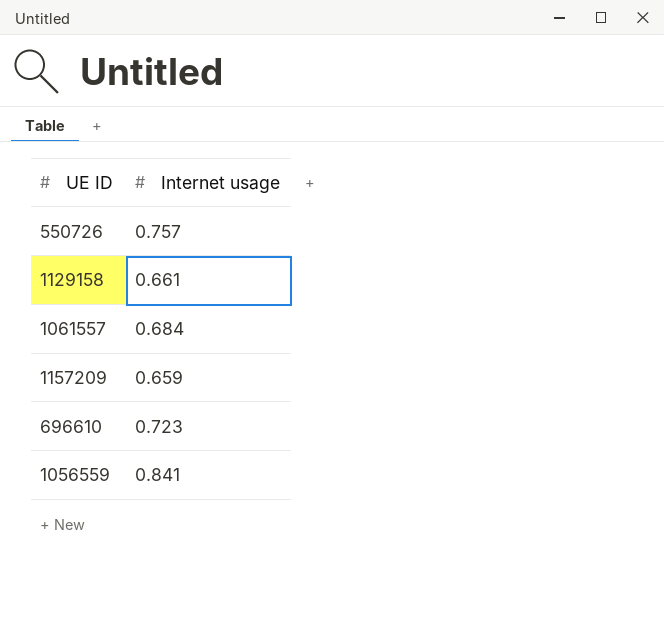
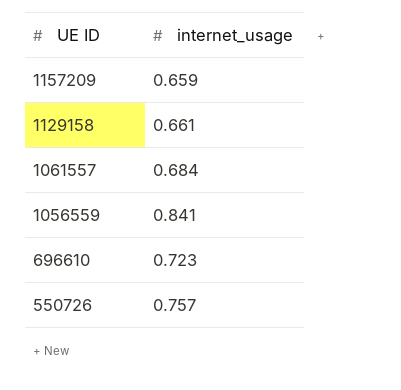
row order: none -> UE ID descending
column name: Internet usage -> internet_usage

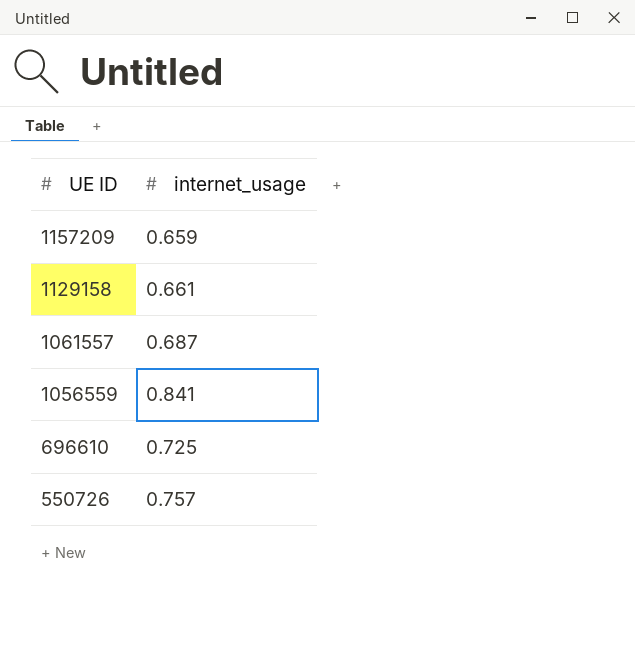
1061557 | internet_usage: 0.684 -> 0.687
696610 | internet_usage: 0.723 -> 0.725

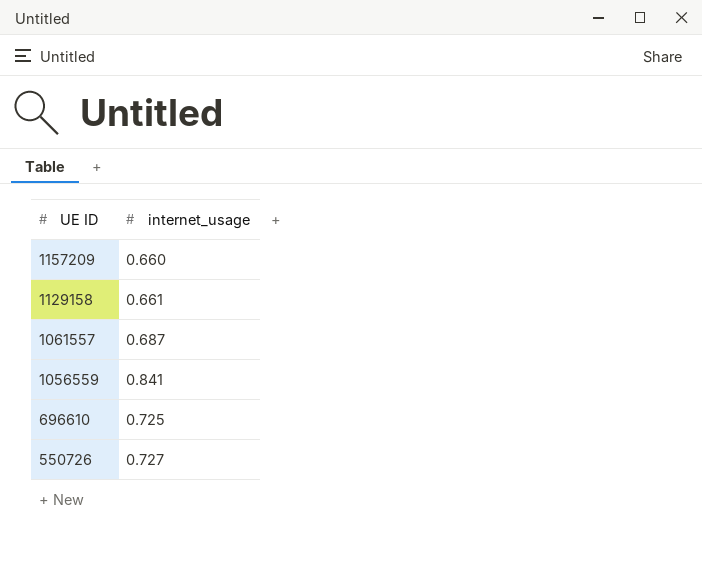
1157209 | internet_usage: 0.659 -> 0.660
550726 | internet_usage: 0.757 -> 0.727

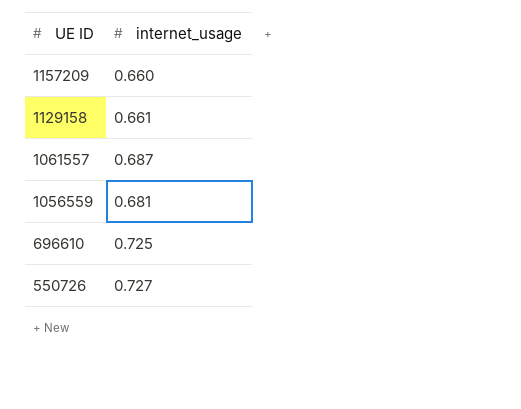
1056559 | internet_usage: 0.841 -> 0.681

